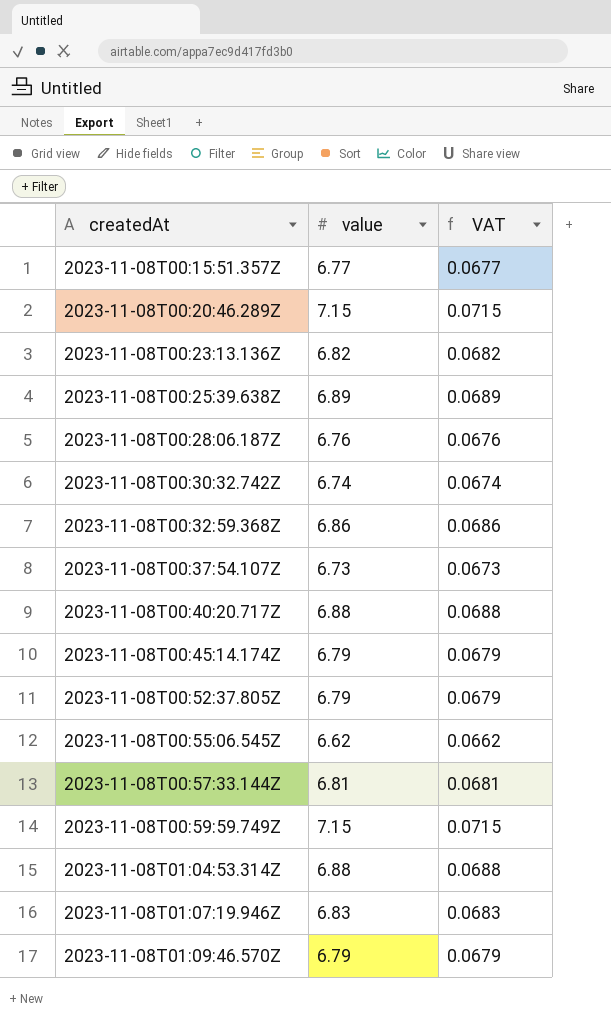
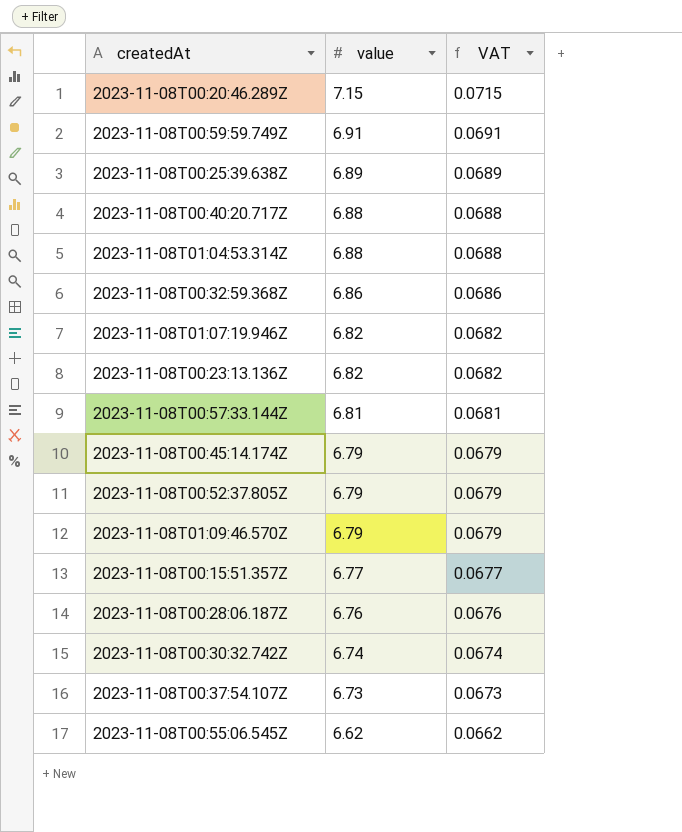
row order: createdAt ascending -> value descending
2023-11-08T00:59:59.749Z | value: 7.15 -> 6.91
2023-11-08T00:59:59.749Z | VAT: 0.0715 -> 0.0691
2023-11-08T01:07:19.946Z | value: 6.83 -> 6.82
2023-11-08T01:07:19.946Z | VAT: 0.0683 -> 0.0682

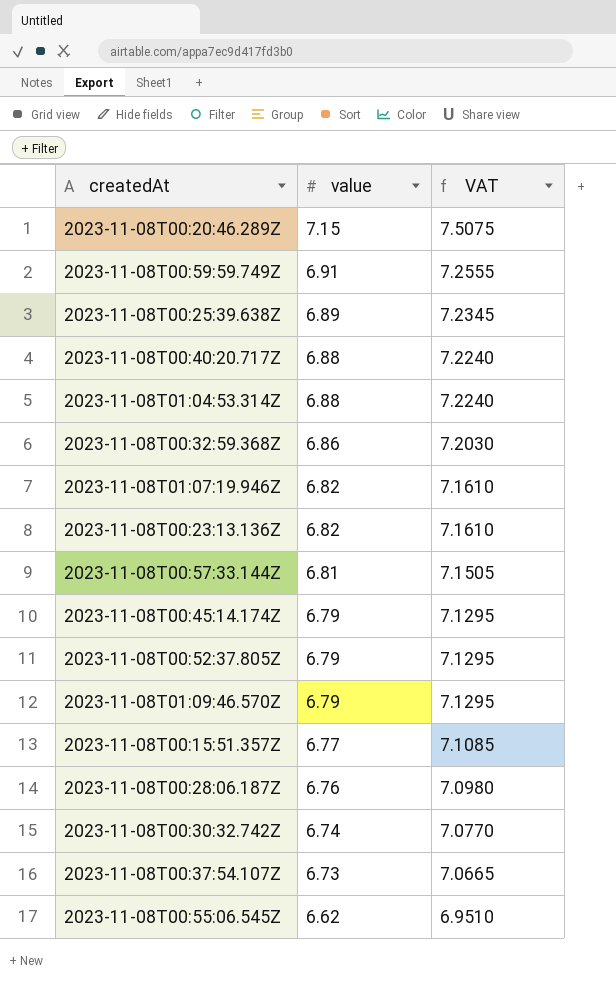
column VAT | formula: [value] * 0.01 -> [value] * 1.05

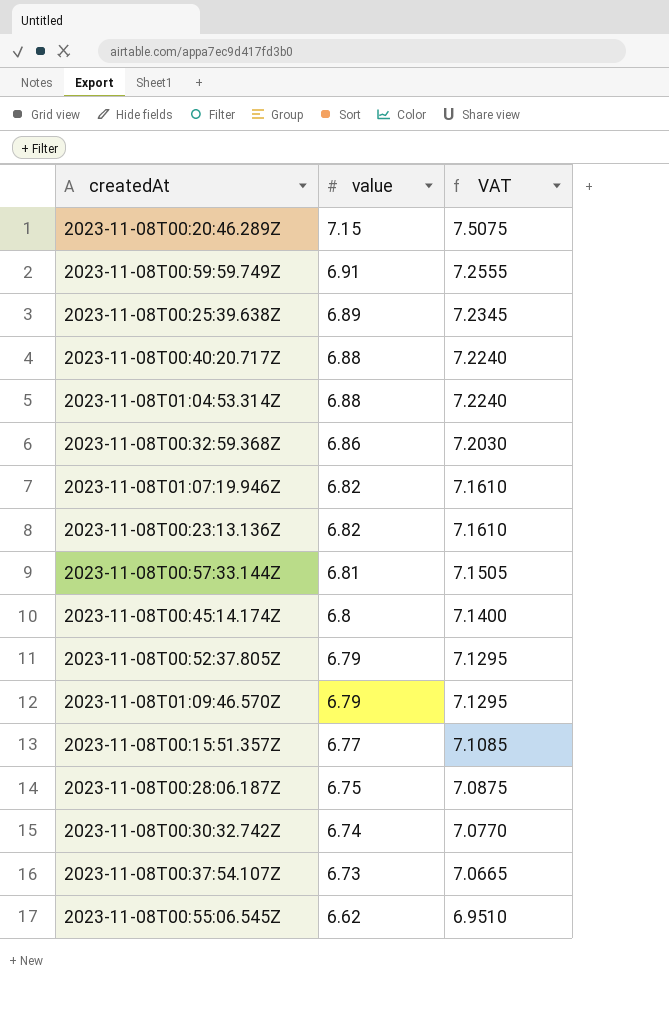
2023-11-08T00:45:14.174Z | value: 6.79 -> 6.8
2023-11-08T00:45:14.174Z | VAT: 7.1295 -> 7.1400
2023-11-08T00:28:06.187Z | value: 6.76 -> 6.75
2023-11-08T00:28:06.187Z | VAT: 7.0980 -> 7.0875

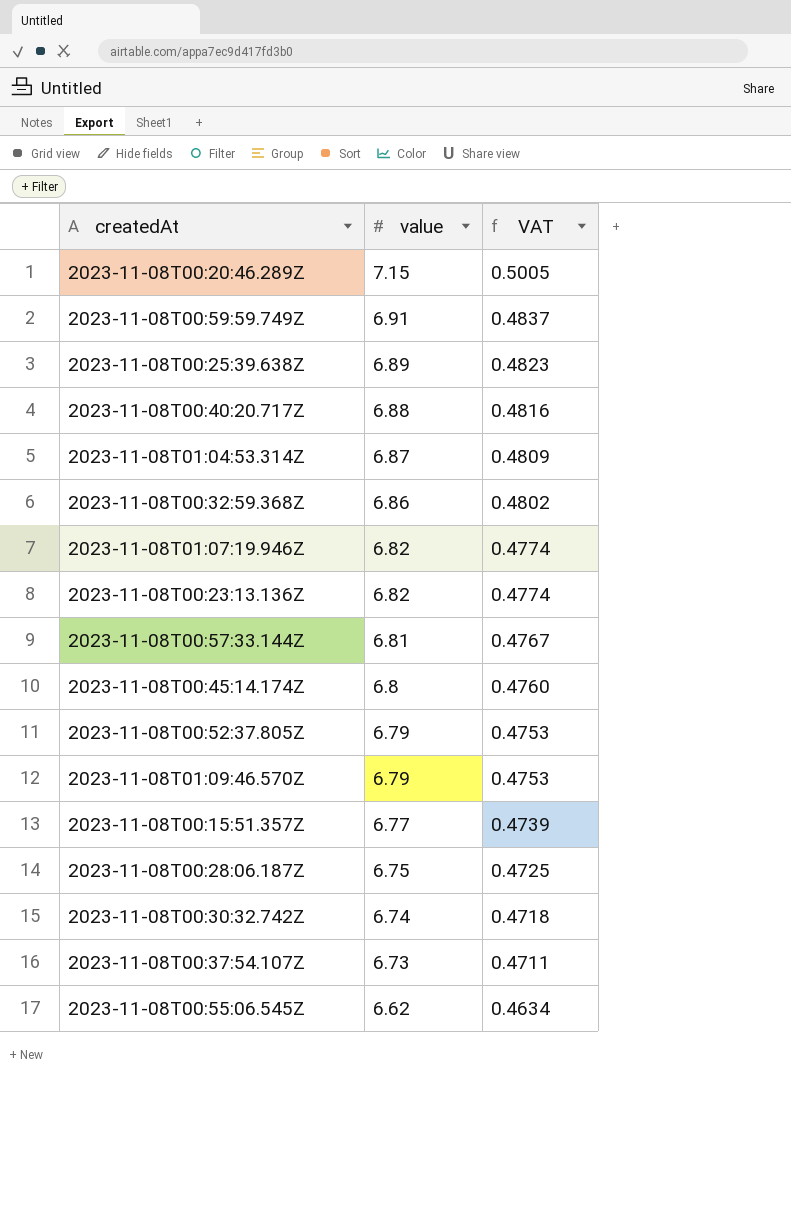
column VAT | formula: [value] * 1.05 -> [value] * 0.07
2023-11-08T01:04:53.314Z | value: 6.88 -> 6.87

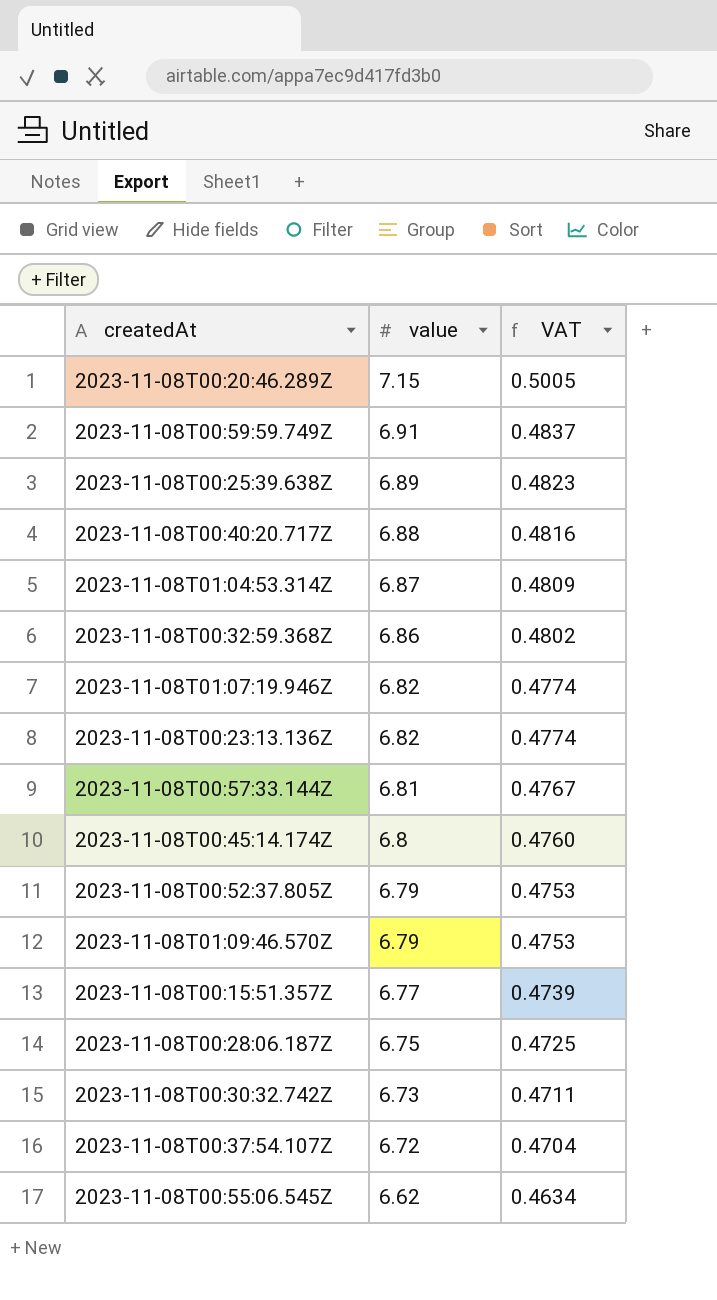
2023-11-08T00:30:32.742Z | value: 6.74 -> 6.73
2023-11-08T00:30:32.742Z | VAT: 0.4718 -> 0.4711
2023-11-08T00:37:54.107Z | value: 6.73 -> 6.72
2023-11-08T00:37:54.107Z | VAT: 0.4711 -> 0.4704

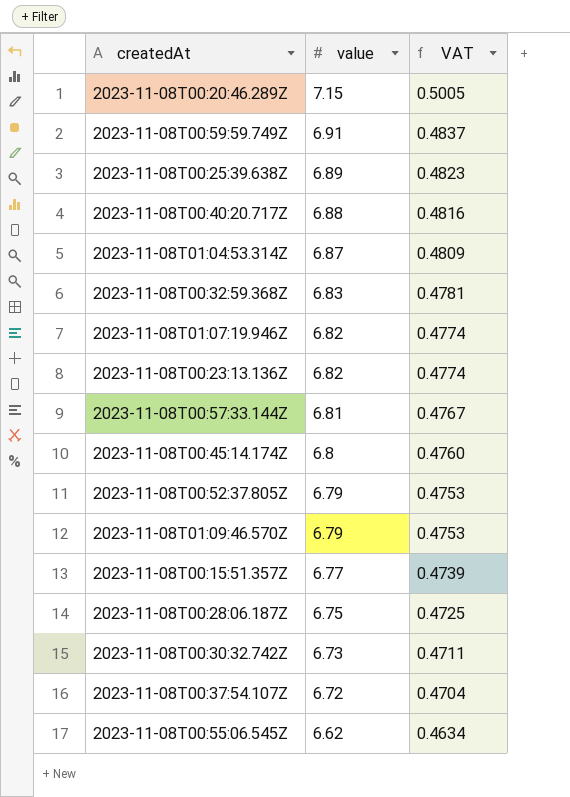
2023-11-08T00:32:59.368Z | value: 6.86 -> 6.83
2023-11-08T00:32:59.368Z | VAT: 0.4802 -> 0.4781

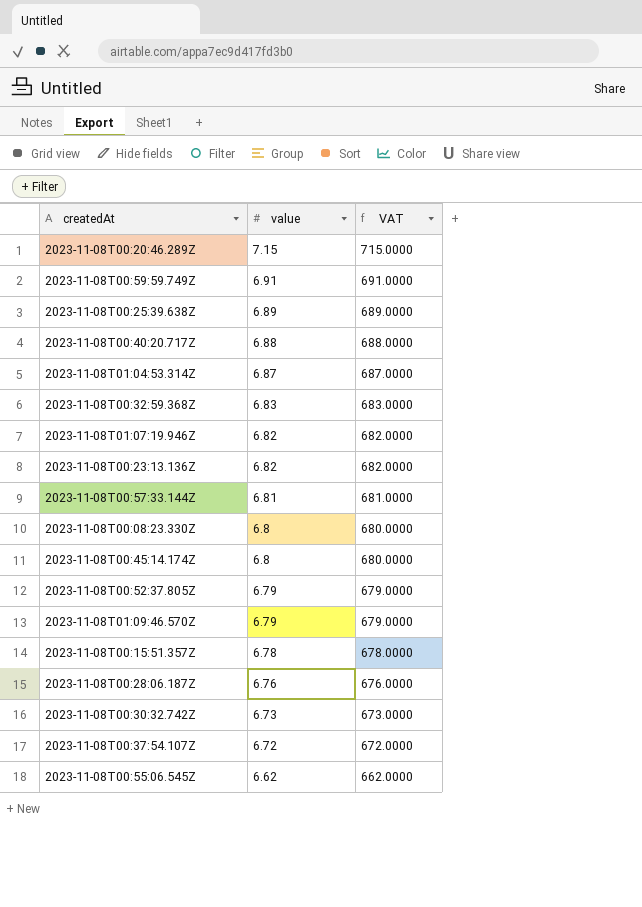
column VAT | formula: [value] * 0.07 -> [value] * 100
row 2023-11-08T00:08:23.330Z: none -> 6.8 | 680.0000
2023-11-08T00:15:51.357Z | value: 6.77 -> 6.78
2023-11-08T00:28:06.187Z | value: 6.75 -> 6.76

